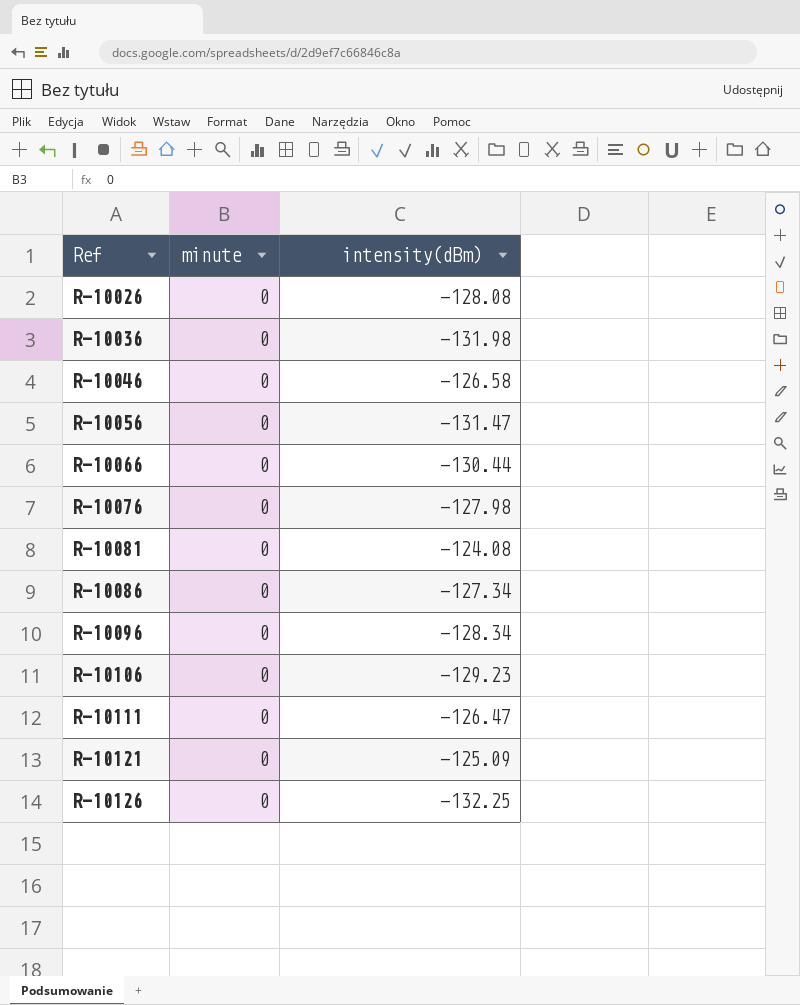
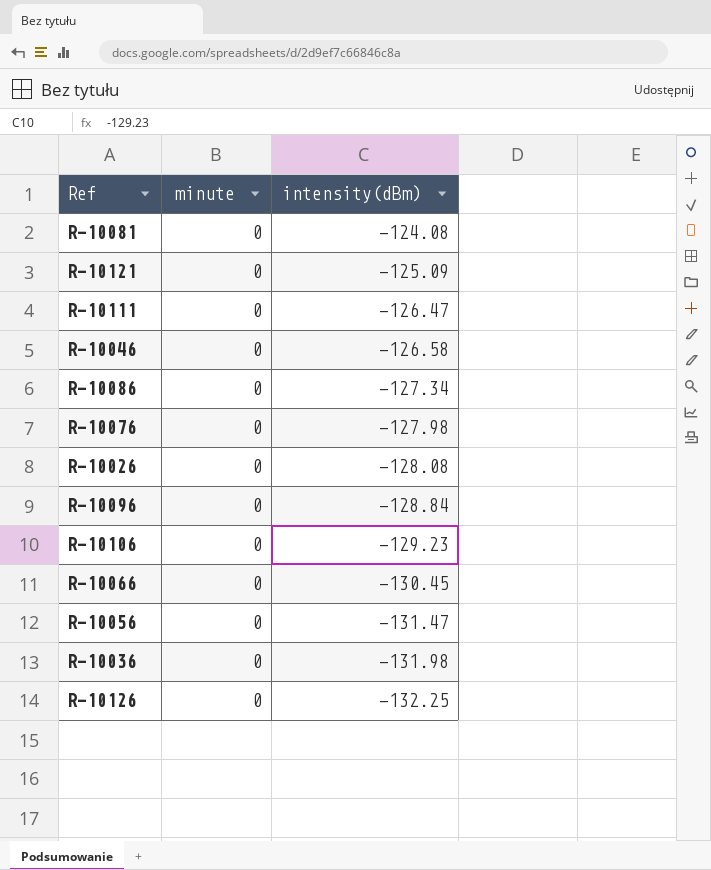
row order: Ref ascending -> intensity(dBm) descending
R-10096 | intensity(dBm): -128.34 -> -128.84
R-10066 | intensity(dBm): -130.44 -> -130.45

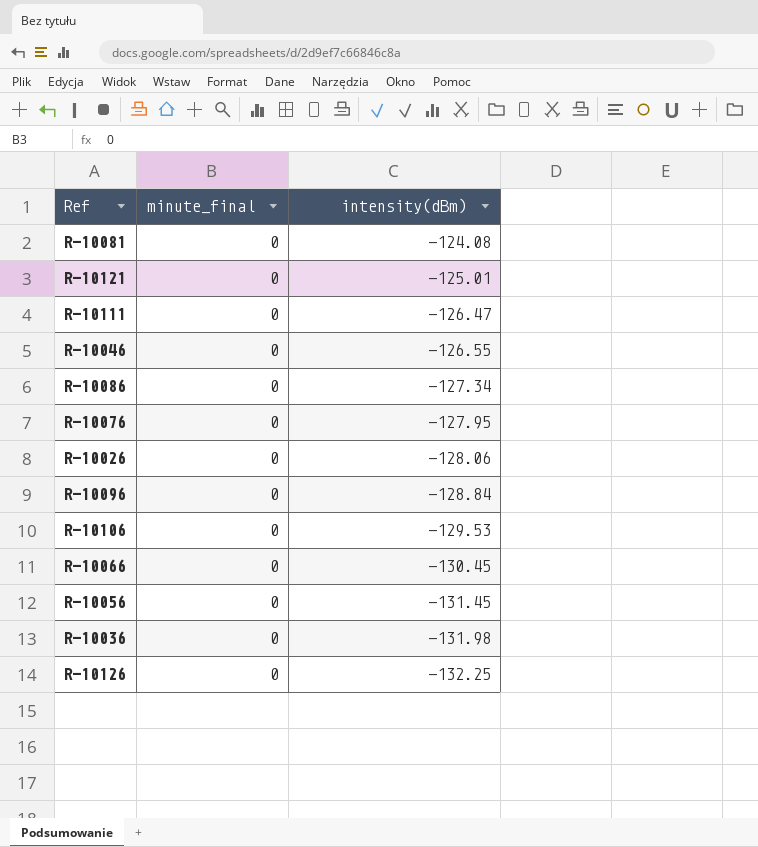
column name: minute -> minute_final
R-10121 | intensity(dBm): -125.09 -> -125.01
R-10046 | intensity(dBm): -126.58 -> -126.55
R-10076 | intensity(dBm): -127.98 -> -127.95
R-10026 | intensity(dBm): -128.08 -> -128.06
R-10106 | intensity(dBm): -129.23 -> -129.53
R-10056 | intensity(dBm): -131.47 -> -131.45

